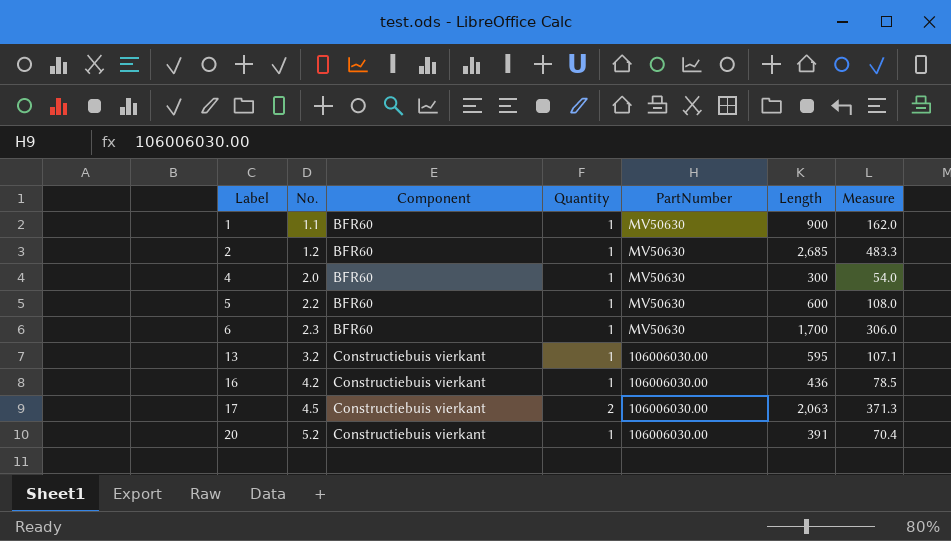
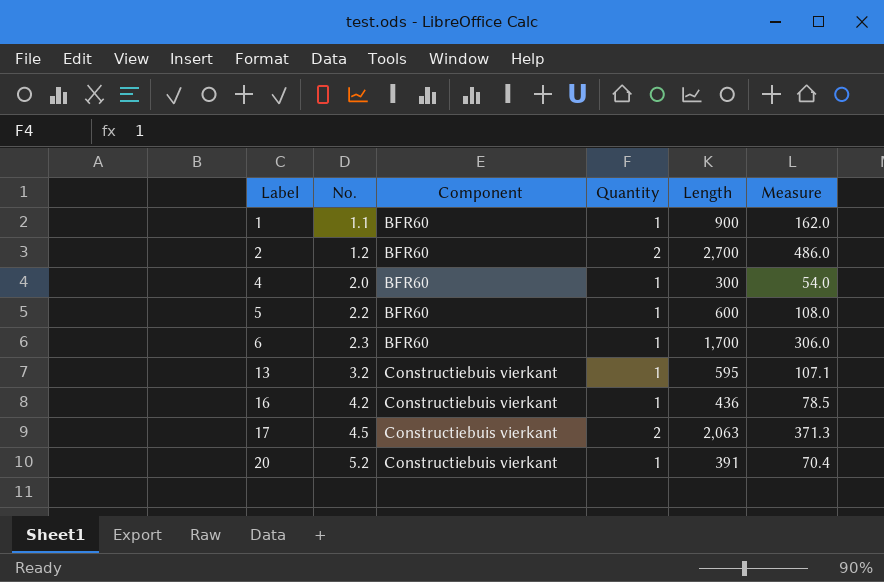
column PartNumber | position: 5 -> none
2 | Quantity: 1 -> 2
2 | Length: 2,685 -> 2,700
2 | Measure: 483.3 -> 486.0

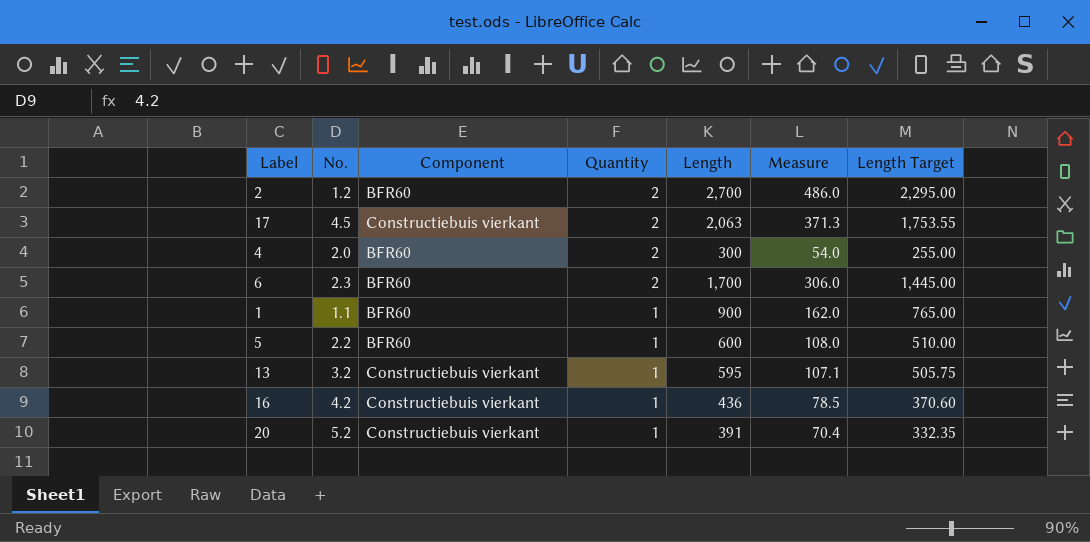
row order: Label ascending -> Quantity descending
column Length Target | formula: none -> [Length] * 0.85
4 | Quantity: 1 -> 2
6 | Quantity: 1 -> 2

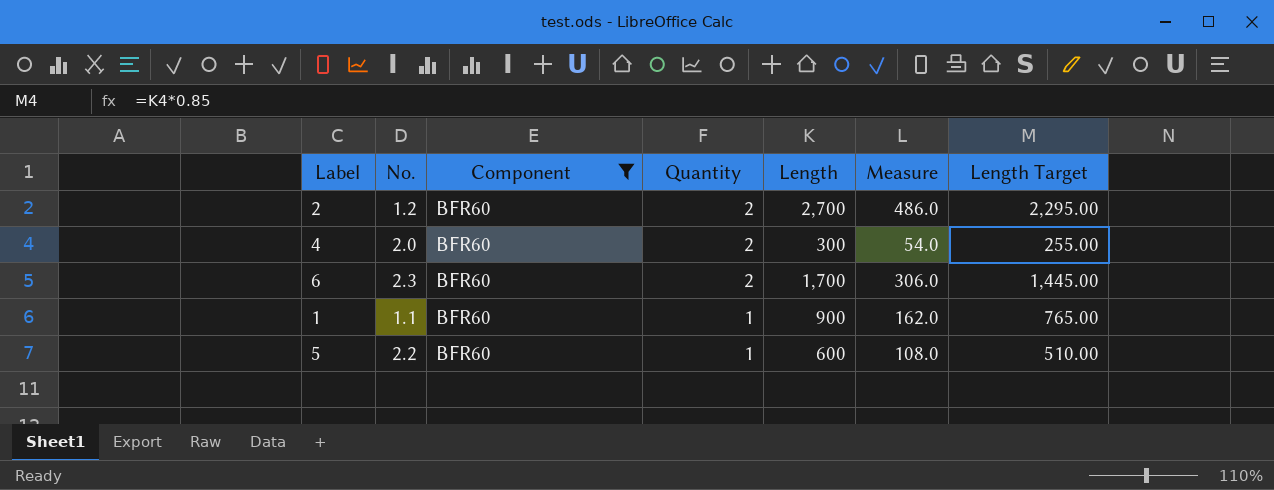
filter: none -> Component = BFR60

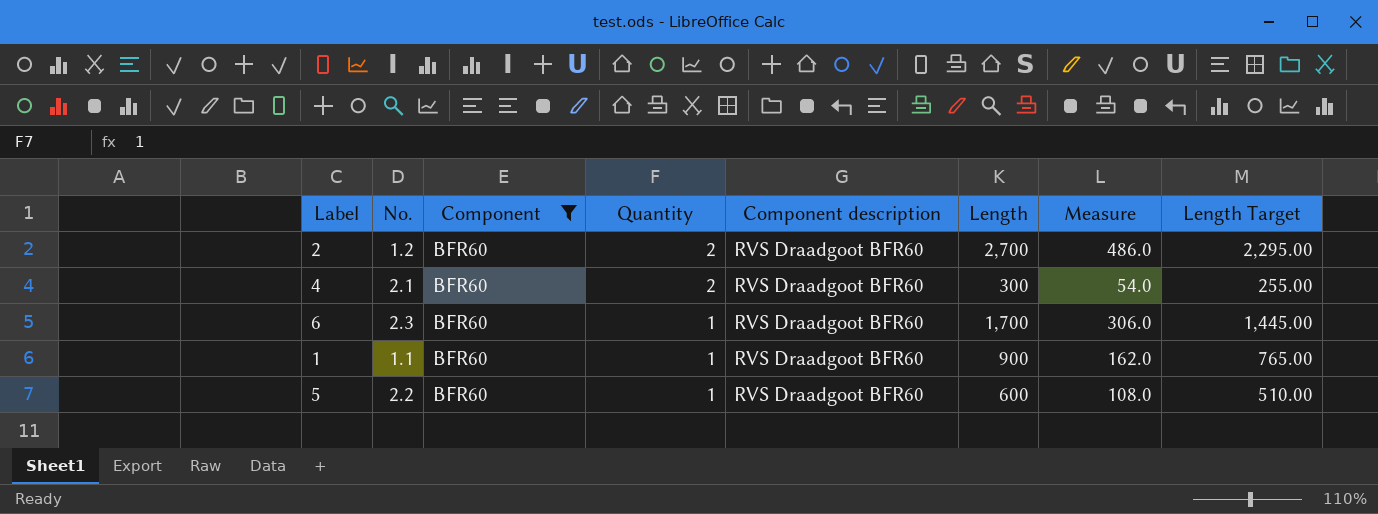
column Component description | position: none -> 5
4 | No.: 2.0 -> 2.1
6 | Quantity: 2 -> 1

